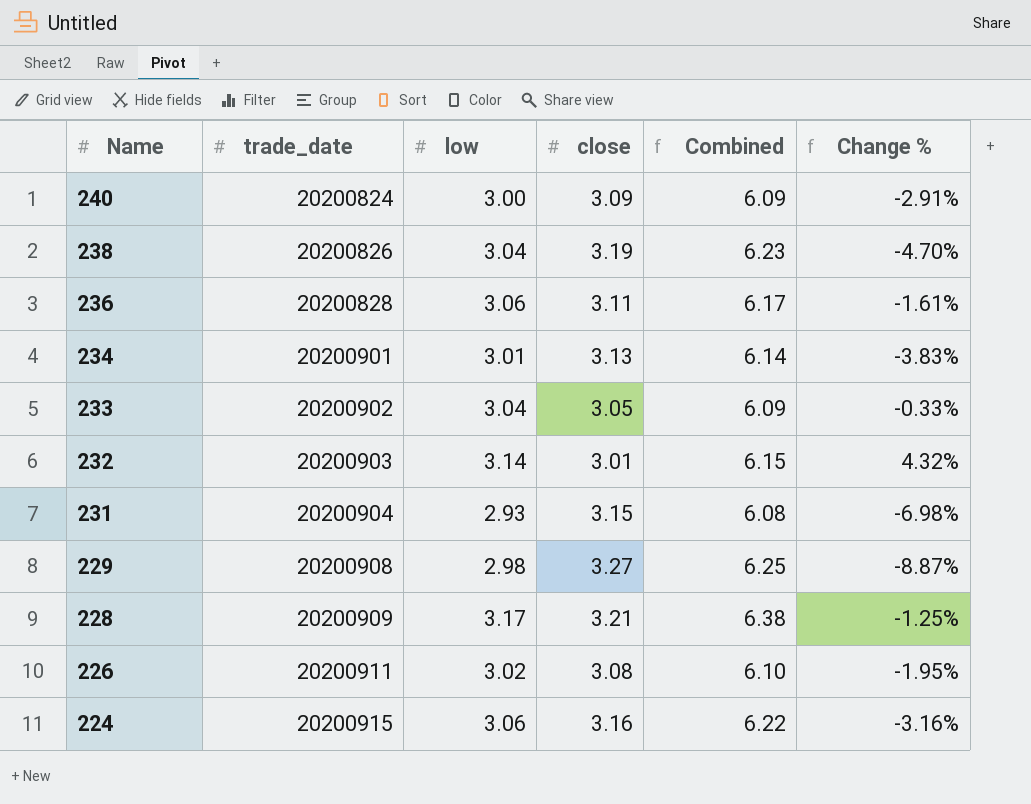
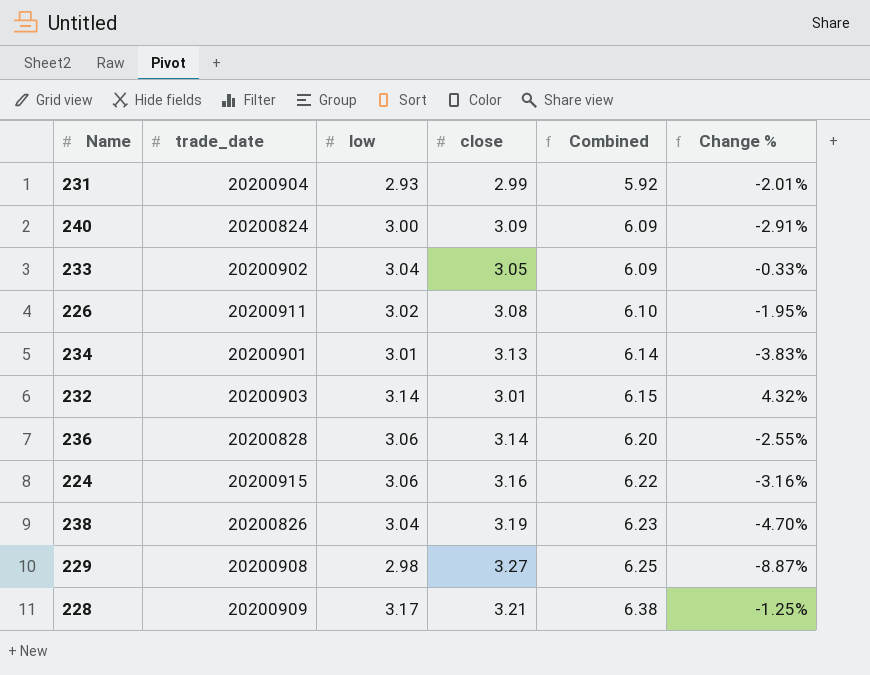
row order: Name descending -> Combined ascending
231 | close: 3.15 -> 2.99
231 | Combined: 6.08 -> 5.92
231 | Change %: -6.98% -> -2.01%
236 | close: 3.11 -> 3.14
236 | Combined: 6.17 -> 6.20
236 | Change %: -1.61% -> -2.55%

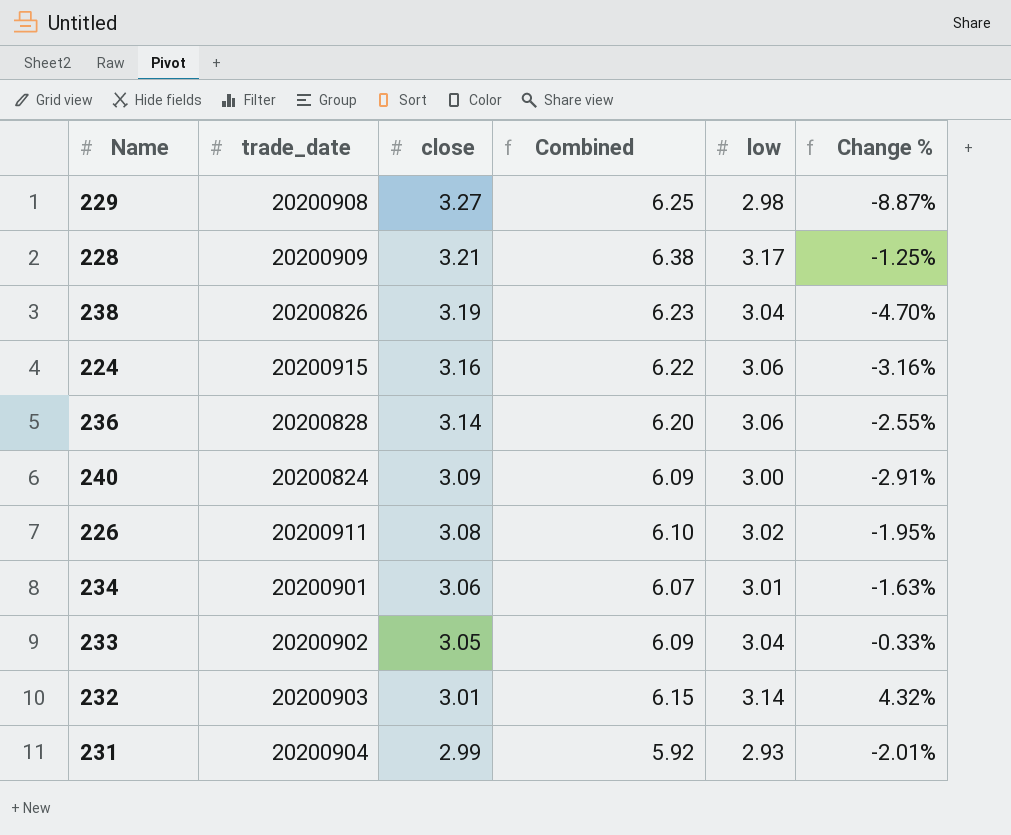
row order: Combined ascending -> close descending
column low | position: 3 -> 5
234 | close: 3.13 -> 3.06
234 | Combined: 6.14 -> 6.07
234 | Change %: -3.83% -> -1.63%

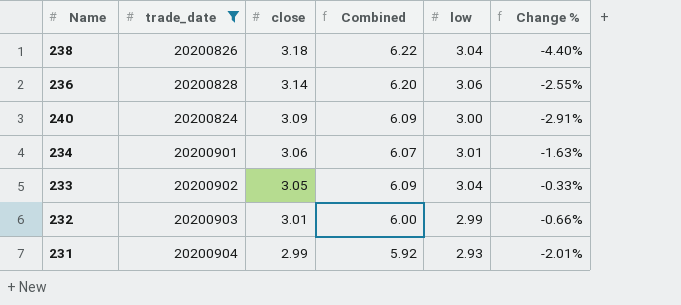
filter: none -> trade_date <= 20200904
238 | close: 3.19 -> 3.18
238 | Combined: 6.23 -> 6.22
238 | Change %: -4.70% -> -4.40%
232 | Combined: 6.15 -> 6.00
232 | low: 3.14 -> 2.99
232 | Change %: 4.32% -> -0.66%

